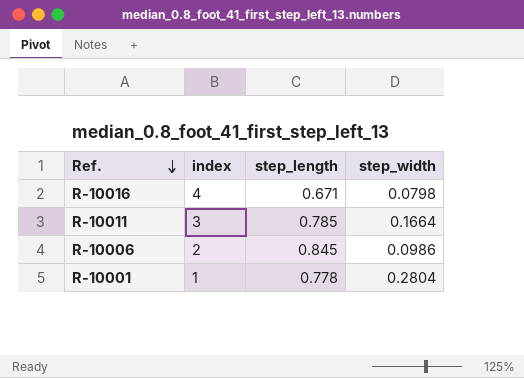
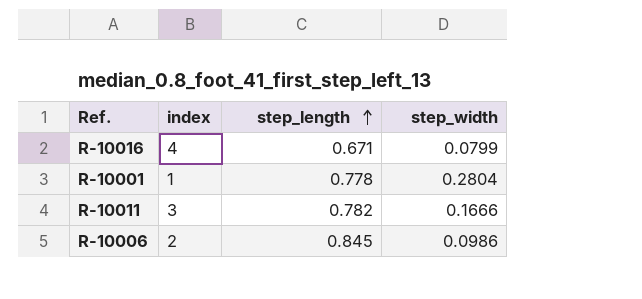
row order: Ref. descending -> step_length ascending
R-10016 | step_width: 0.0798 -> 0.0799
R-10011 | step_length: 0.785 -> 0.782
R-10011 | step_width: 0.1664 -> 0.1666

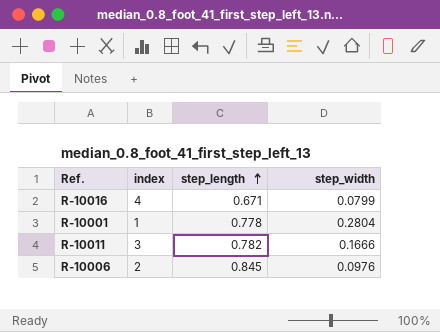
R-10006 | step_width: 0.0986 -> 0.0976

